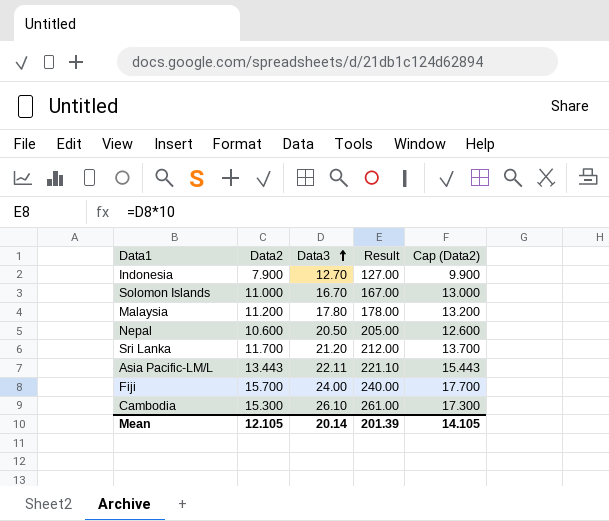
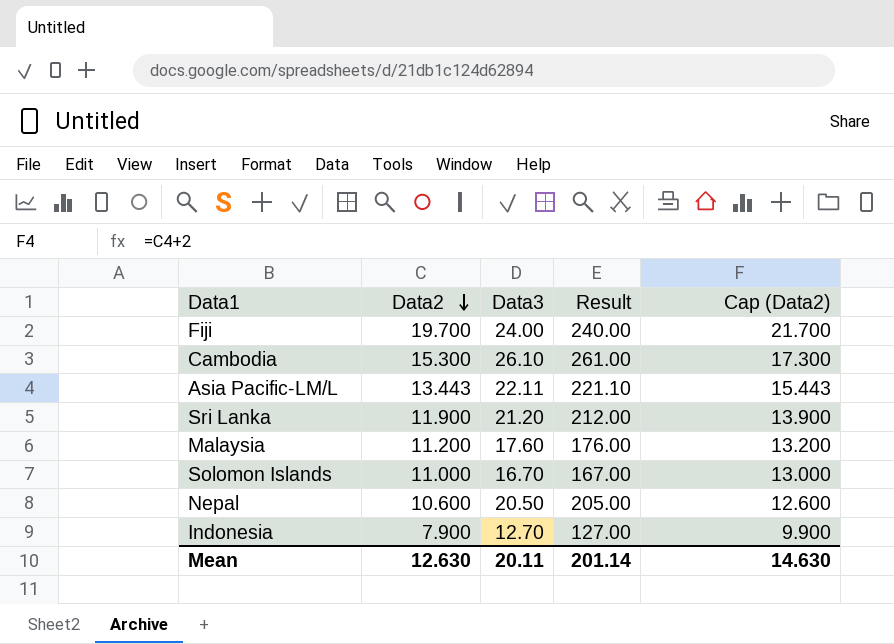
row order: Data3 ascending -> Data2 descending
Fiji | Data2: 15.700 -> 19.700
Fiji | Cap (Data2): 17.700 -> 21.700
Sri Lanka | Data2: 11.700 -> 11.900
Sri Lanka | Cap (Data2): 13.700 -> 13.900
Malaysia | Data3: 17.80 -> 17.60
Malaysia | Result: 178.00 -> 176.00
Mean | Data2: 12.105 -> 12.630
Mean | Data3: 20.14 -> 20.11
Mean | Result: 201.39 -> 201.14
Mean | Cap (Data2): 14.105 -> 14.630

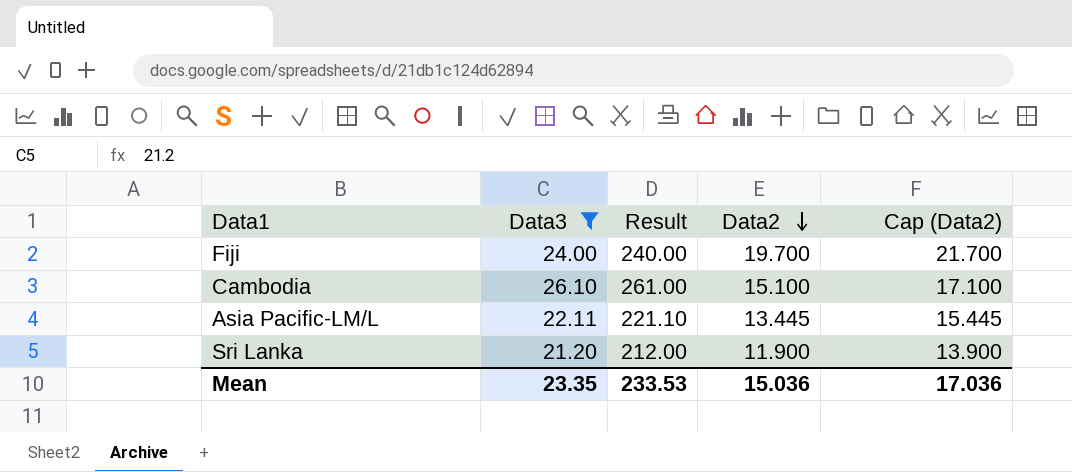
filter: none -> Data3 >= 21.20
column Data2 | position: 2 -> 4
Cambodia | Data2: 15.300 -> 15.100
Cambodia | Cap (Data2): 17.300 -> 17.100
Asia Pacific-LM/L | Data2: 13.443 -> 13.445
Asia Pacific-LM/L | Cap (Data2): 15.443 -> 15.445
Mean | Data3: 20.11 -> 23.35
Mean | Result: 201.14 -> 233.53
Mean | Data2: 12.630 -> 15.036
Mean | Cap (Data2): 14.630 -> 17.036

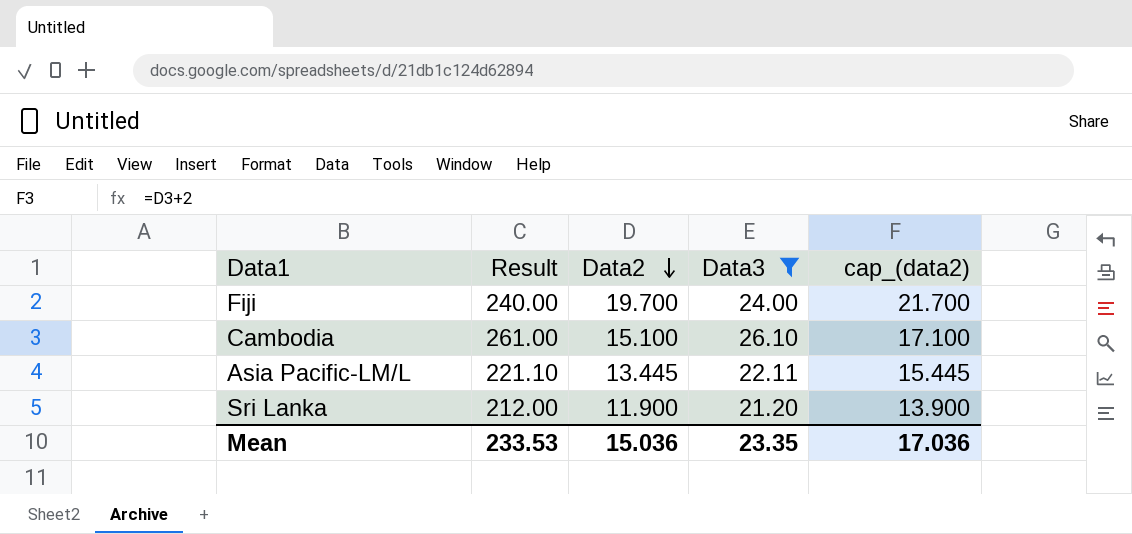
column Data3 | position: 2 -> 4
column name: Cap (Data2) -> cap_(data2)

